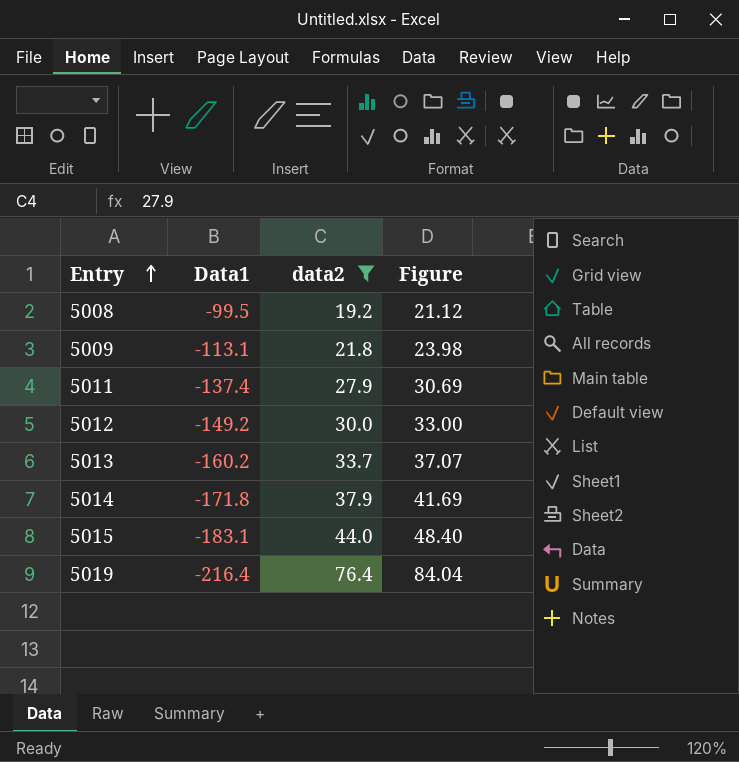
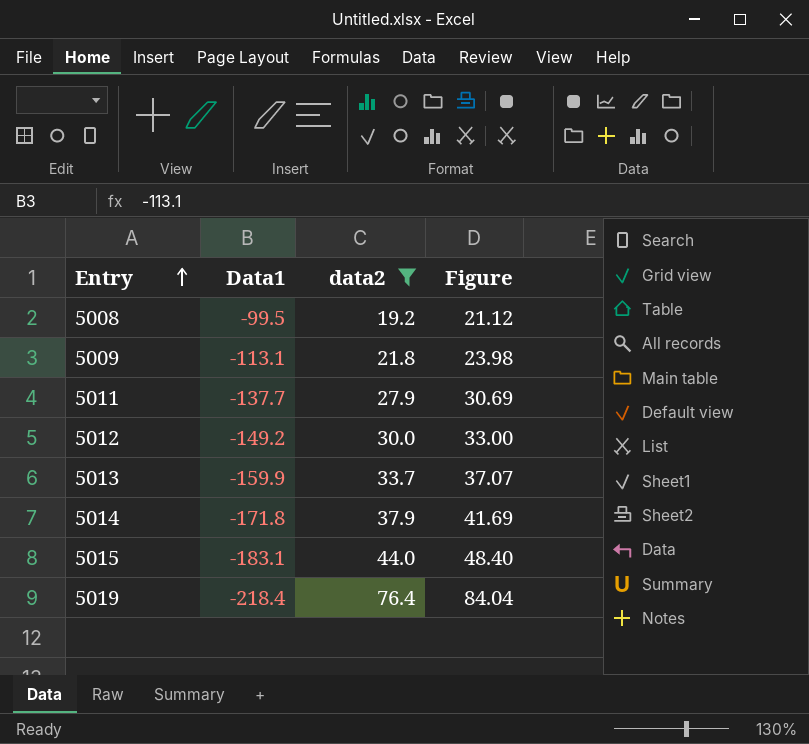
5011 | Data1: -137.4 -> -137.7
5013 | Data1: -160.2 -> -159.9
5019 | Data1: -216.4 -> -218.4

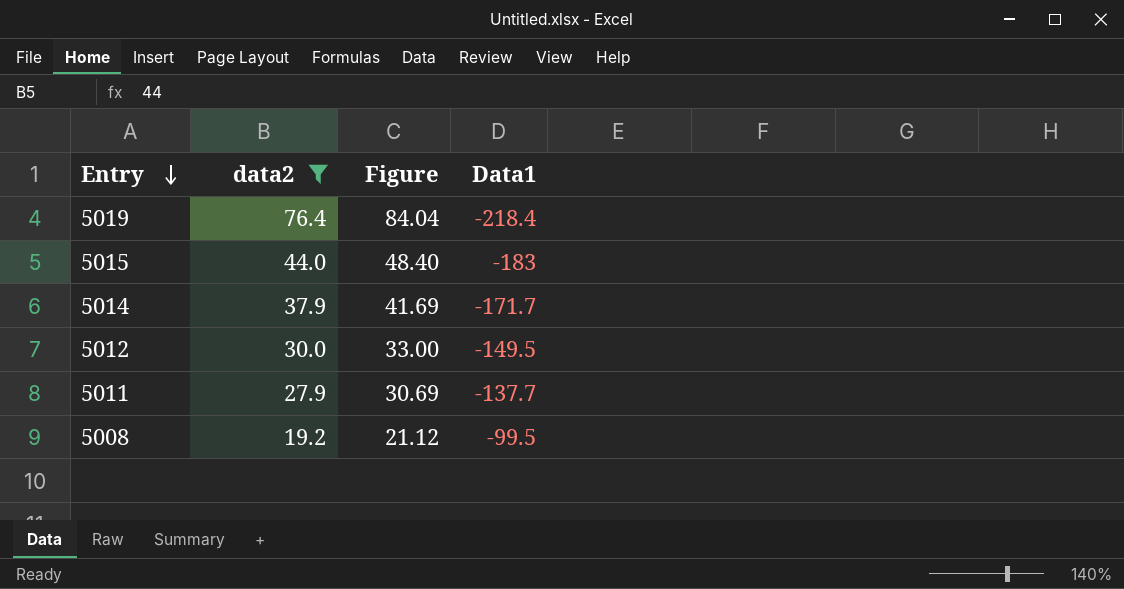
row order: Entry ascending -> Entry descending
column Data1 | position: 2 -> 4
row 5009: -113.1 | 21.8 | 23.98 -> none
row 5013: -159.9 | 33.7 | 37.07 -> none
5015 | Data1: -183.1 -> -183
5014 | Data1: -171.8 -> -171.7
5012 | Data1: -149.2 -> -149.5

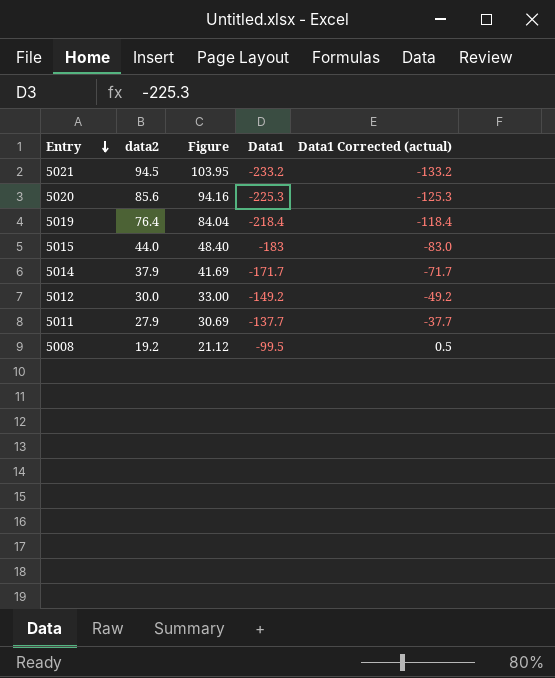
filter: data2 <= 76.4 -> none
column Data1 Corrected (actual) | formula: none -> [Data1] + 100
5012 | Data1: -149.5 -> -149.2

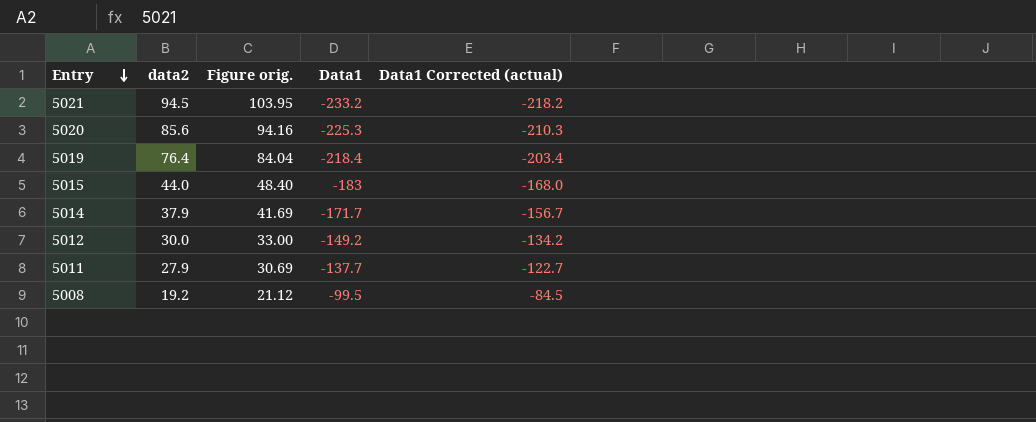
column name: Figure -> Figure orig.
column Data1 Corrected (actual) | formula: [Data1] + 100 -> [Data1] + 15

